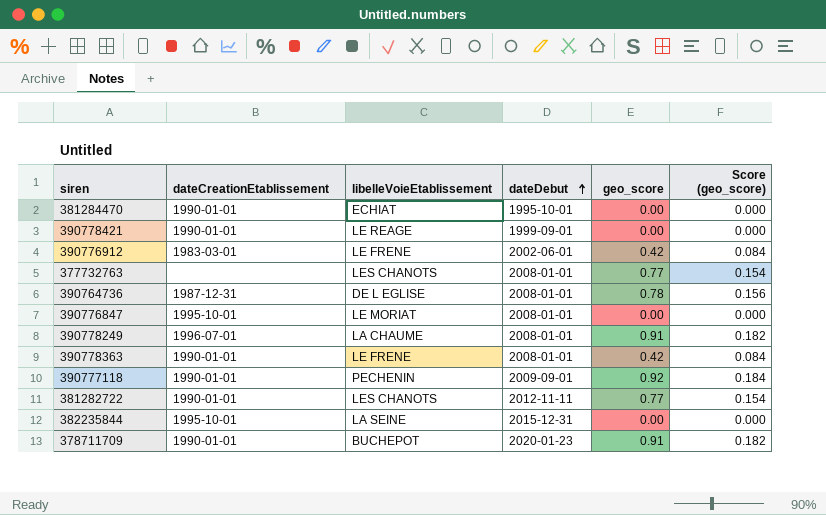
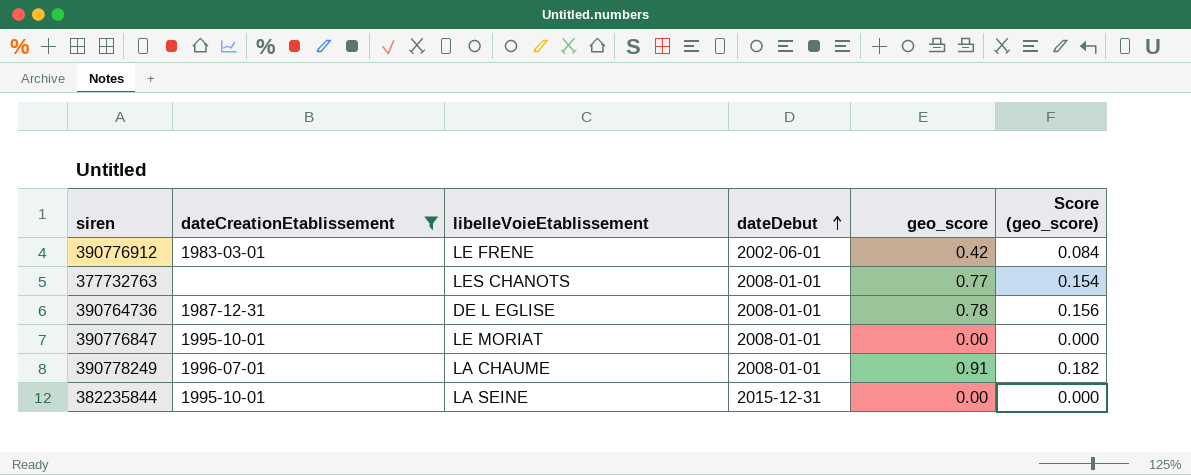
filter: none -> dateCreationEtablissement != 1990-01-01

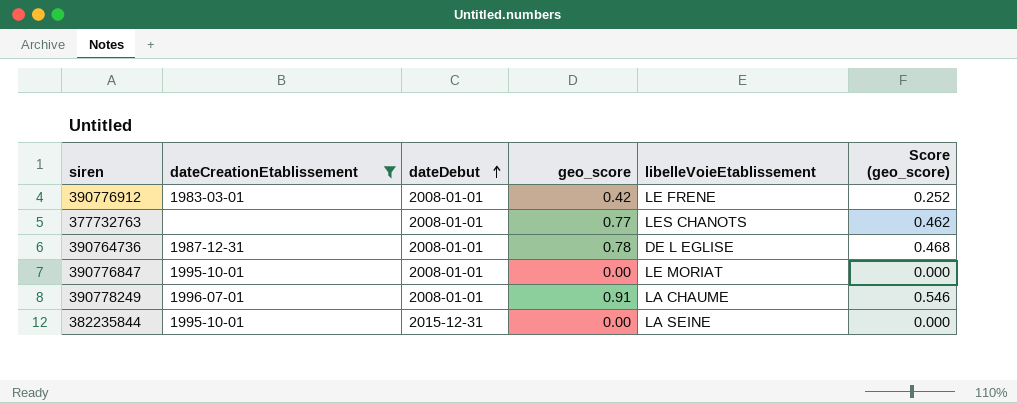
column libelleVoieEtablissement | position: 3 -> 5
column Score (geo_score) | formula: [geo_score] * 0.2 -> [geo_score] * 0.6
390776912 | dateDebut: 2002-06-01 -> 2008-01-01

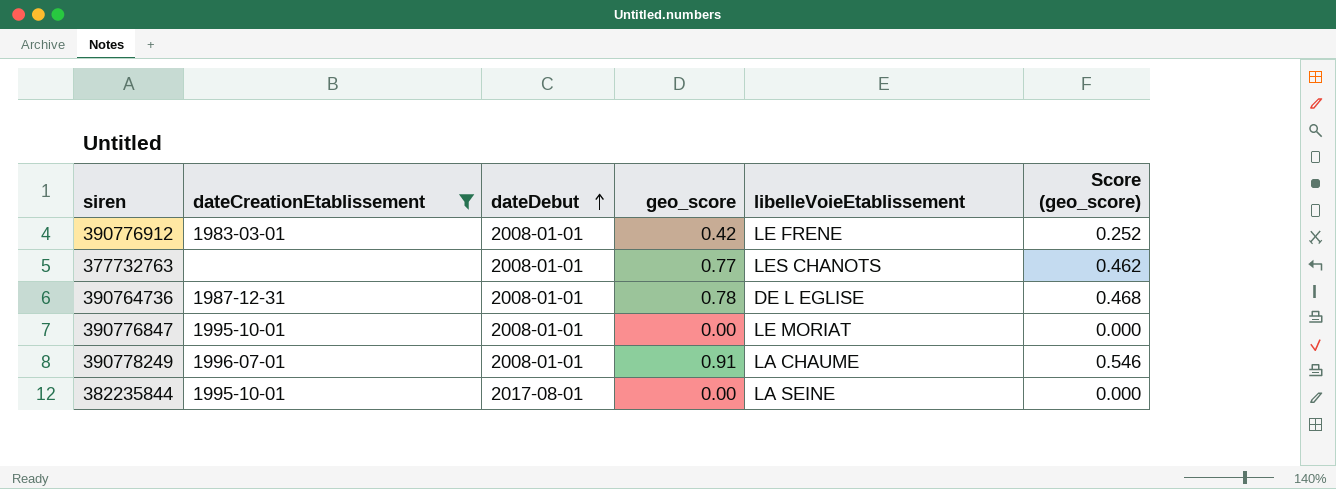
382235844 | dateDebut: 2015-12-31 -> 2017-08-01

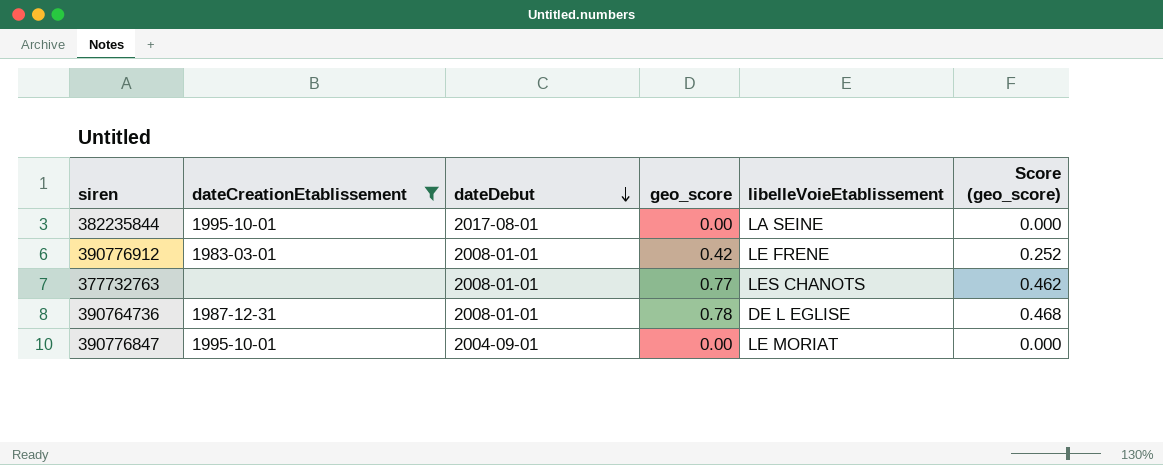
row order: dateDebut ascending -> dateDebut descending
row 390778249: 1996-07-01 | 2008-01-01 | 0.91 | LA CHAUME | 0.546 -> none
390776847 | dateDebut: 2008-01-01 -> 2004-09-01

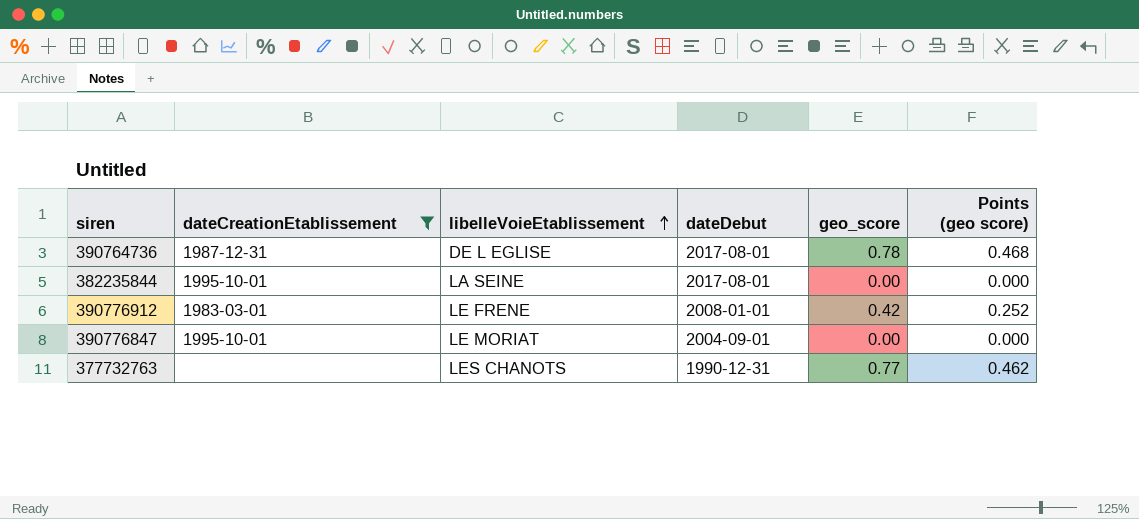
row order: dateDebut descending -> libelleVoieEtablissement ascending
column libelleVoieEtablissement | position: 5 -> 3
column name: Score (geo_score) -> Points (geo score)
390764736 | dateDebut: 2008-01-01 -> 2017-08-01
377732763 | dateDebut: 2008-01-01 -> 1990-12-31

